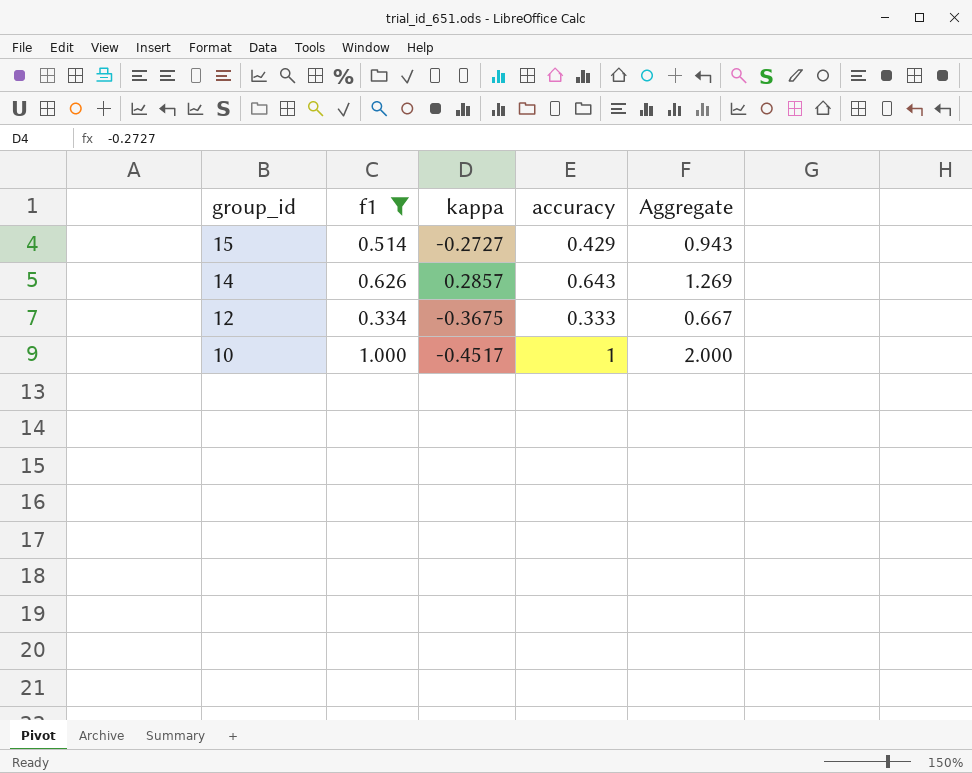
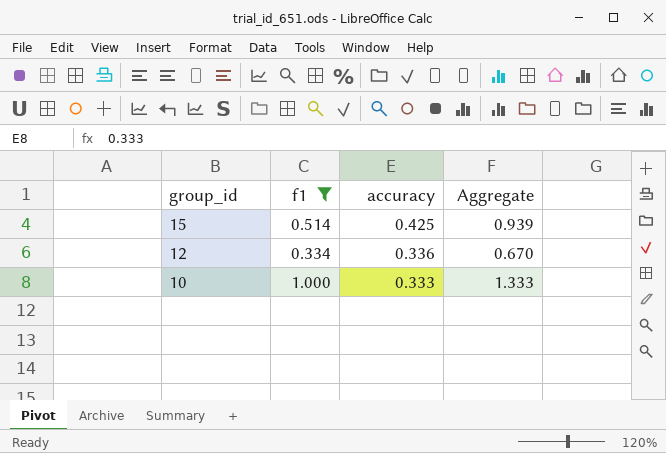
column kappa | position: 3 -> none
row 14: 0.626 | 0.2857 | 0.643 | 1.269 -> none
15 | accuracy: 0.429 -> 0.425
15 | Aggregate: 0.943 -> 0.939
12 | accuracy: 0.333 -> 0.336
12 | Aggregate: 0.667 -> 0.670
10 | accuracy: 1 -> 0.333
10 | Aggregate: 2.000 -> 1.333

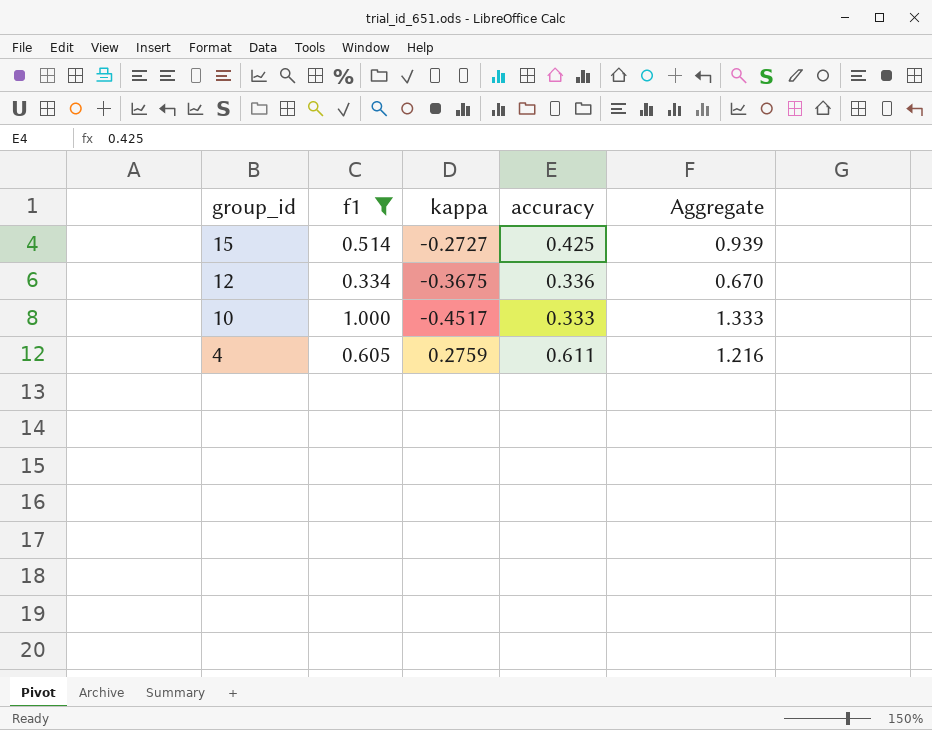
column kappa | position: none -> 3
row 4: none -> 0.605 | 0.2759 | 0.611 | 1.216

